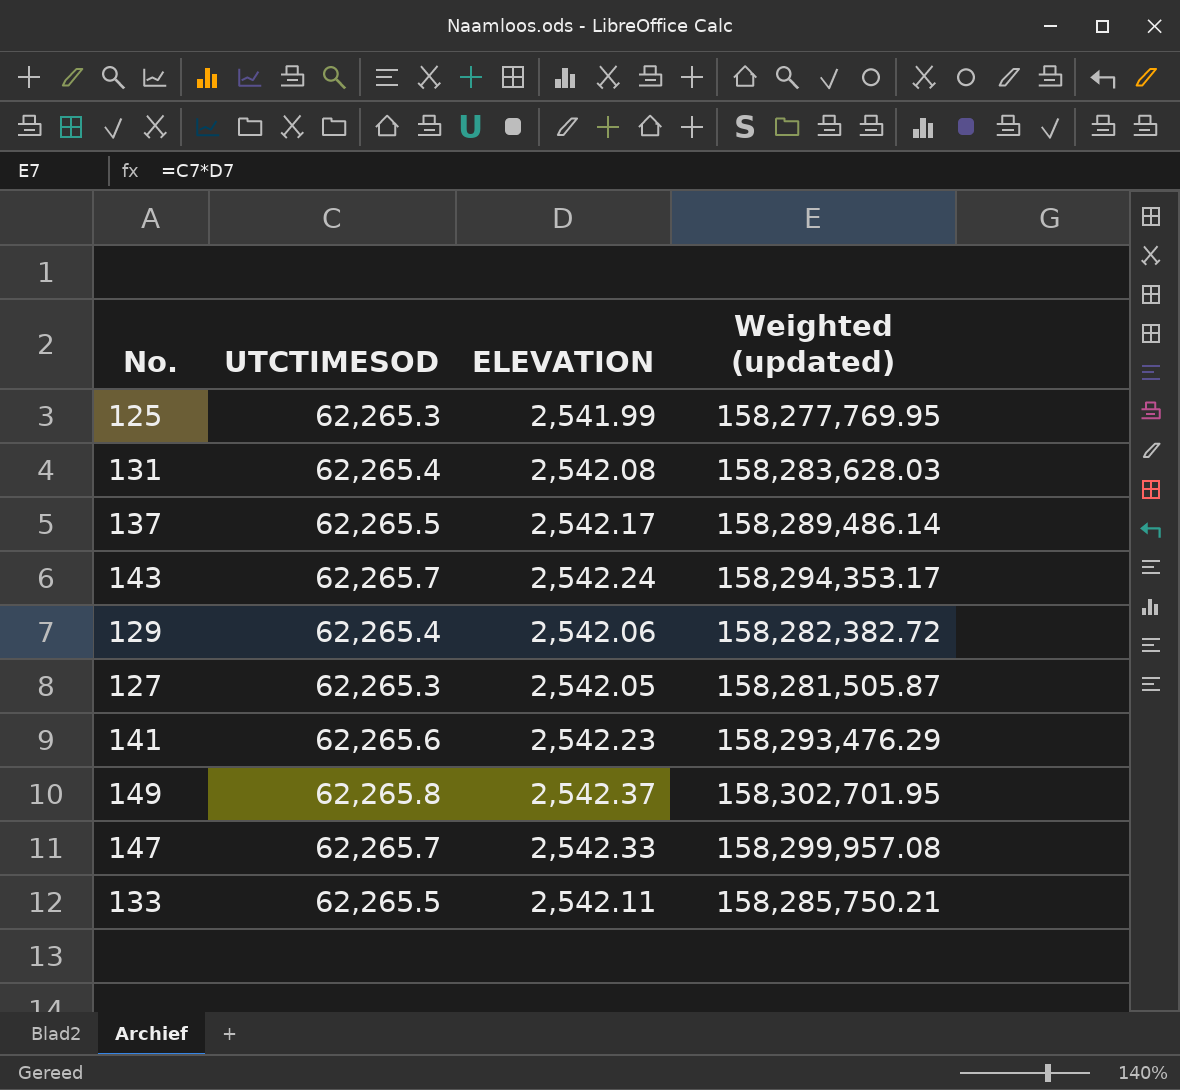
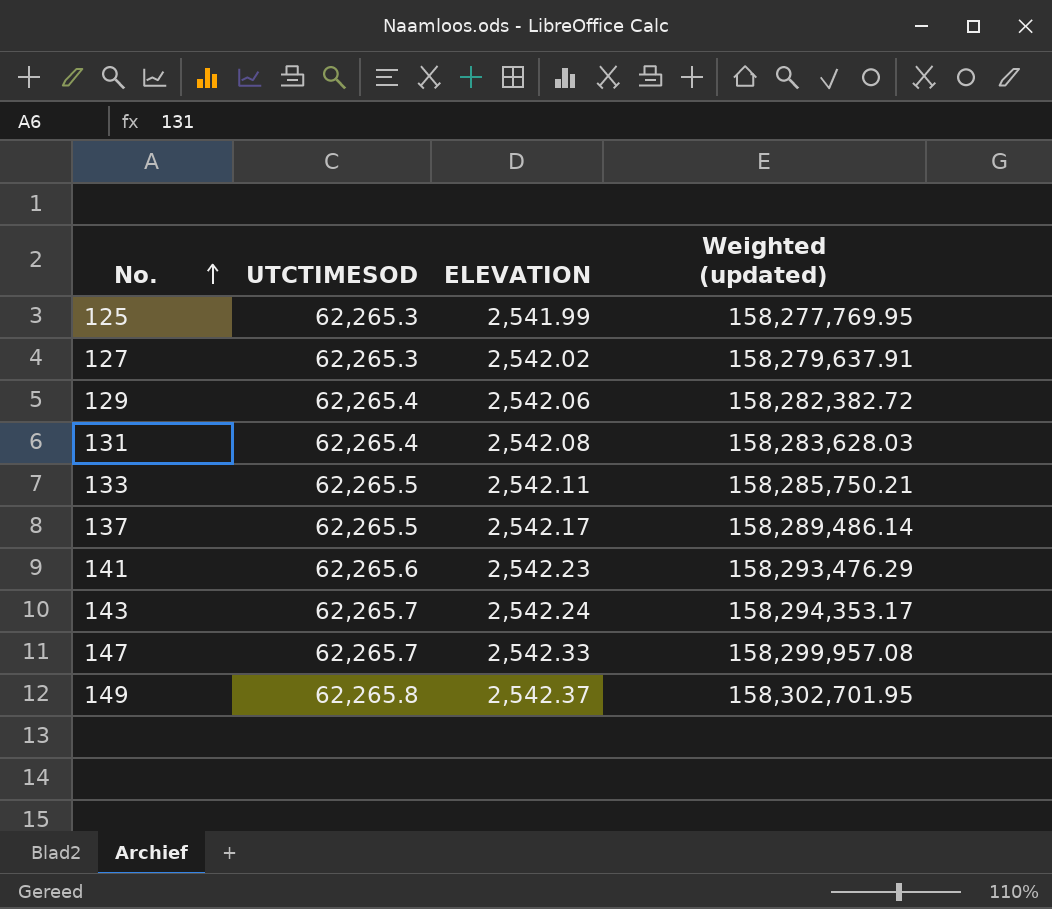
row order: none -> No. ascending
127 | ELEVATION: 2,542.05 -> 2,542.02
127 | Weighted (updated): 158,281,505.87 -> 158,279,637.91

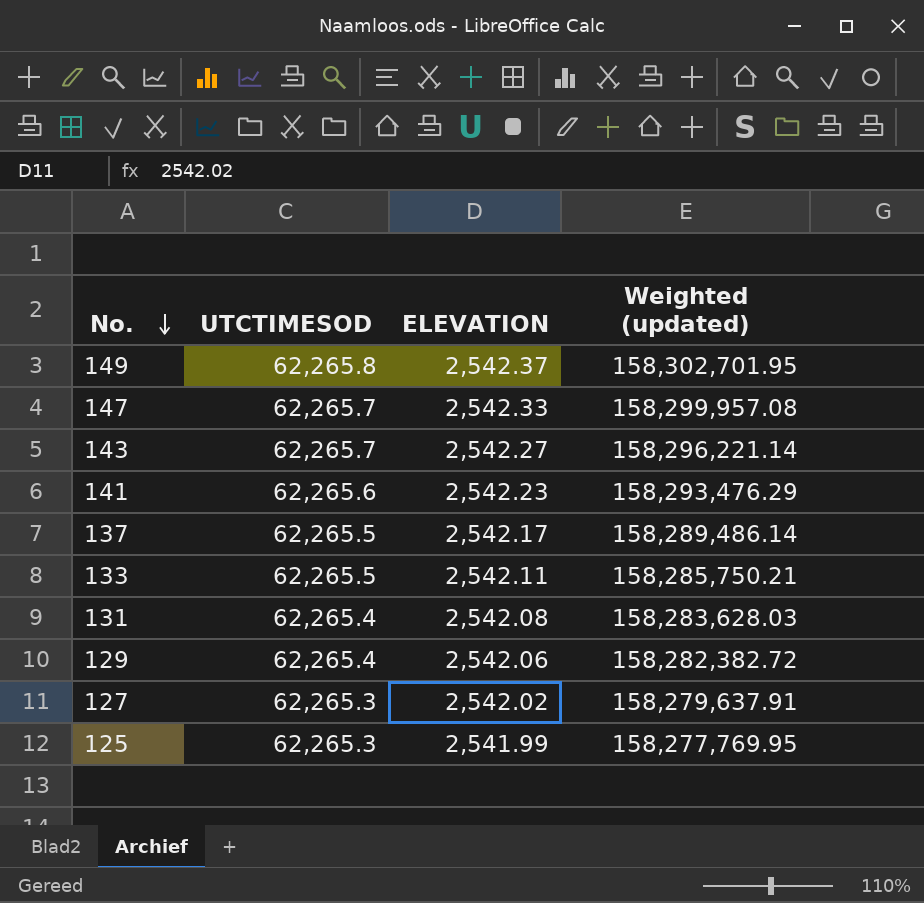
row order: No. ascending -> No. descending
143 | ELEVATION: 2,542.24 -> 2,542.27
143 | Weighted (updated): 158,294,353.17 -> 158,296,221.14

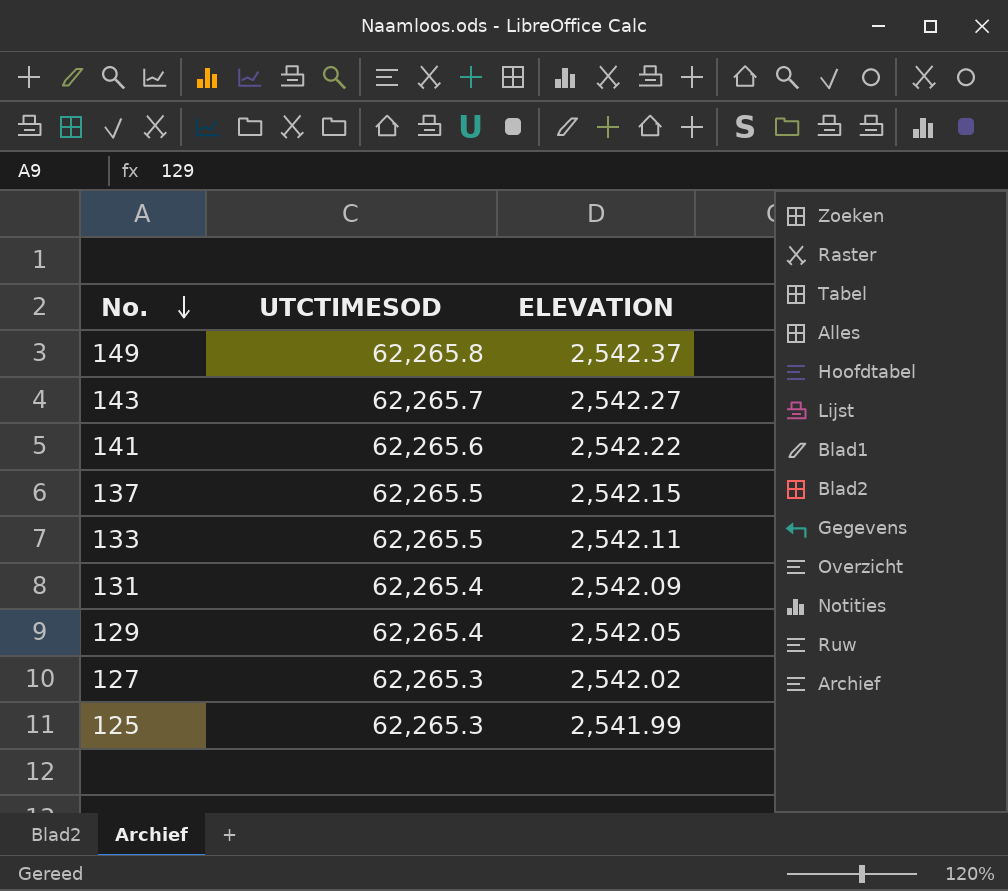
column Weighted (updated) | formula: [UTCTIMESOD] * [ELEVATION] -> none
row 147: 62,265.7 | 2,542.33 | 158,299,957.08 -> none
141 | ELEVATION: 2,542.23 -> 2,542.22
137 | ELEVATION: 2,542.17 -> 2,542.15
131 | ELEVATION: 2,542.08 -> 2,542.09
129 | ELEVATION: 2,542.06 -> 2,542.05

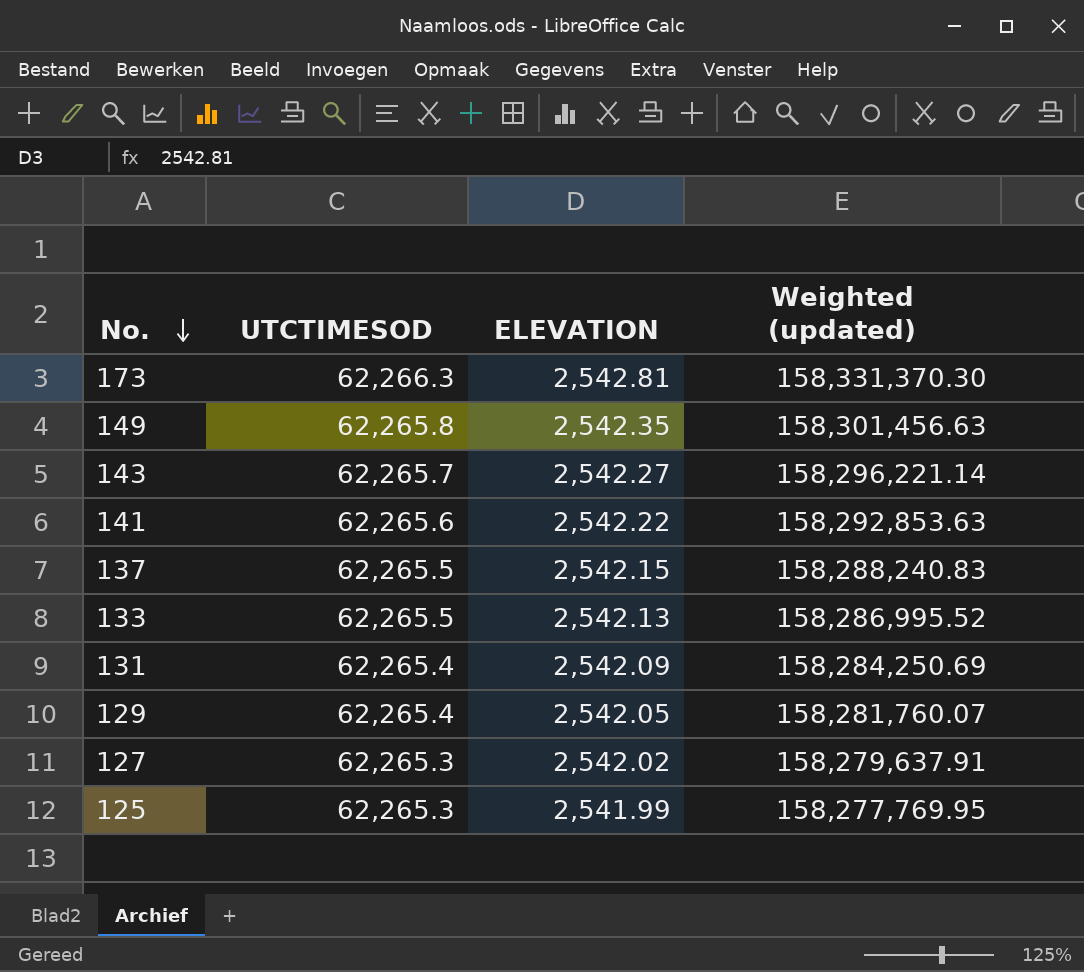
column Weighted (updated) | formula: none -> [UTCTIMESOD] * [ELEVATION]
row 173: none -> 62,266.3 | 2,542.81 | 158,331,370.30
149 | ELEVATION: 2,542.37 -> 2,542.35
133 | ELEVATION: 2,542.11 -> 2,542.13

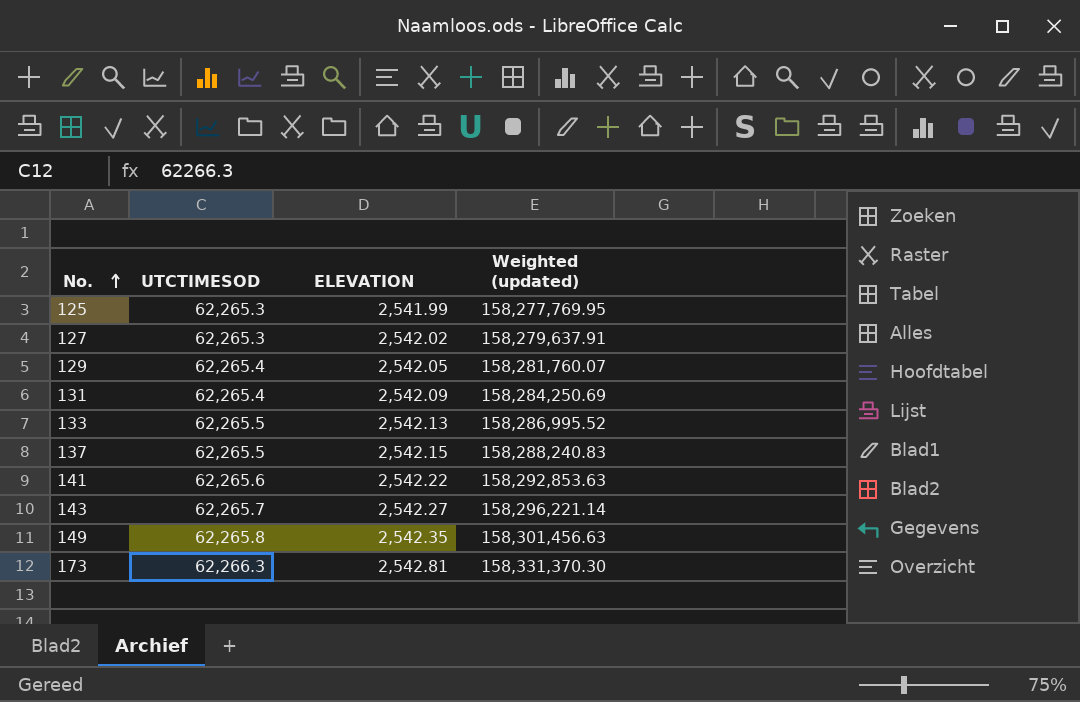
row order: No. descending -> No. ascending

